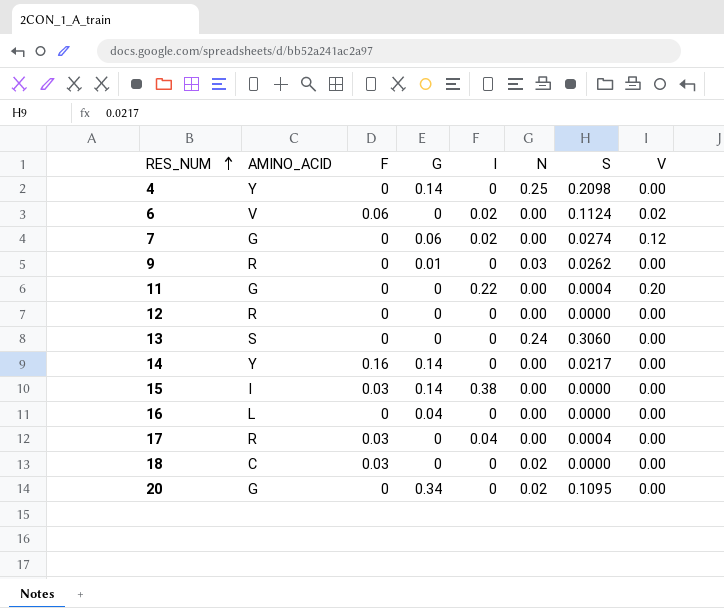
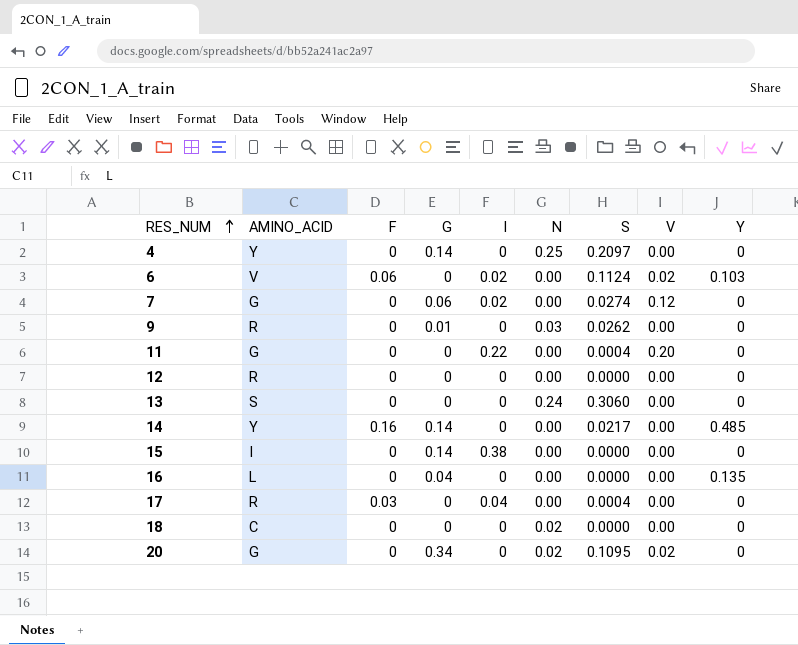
column Y | position: none -> 9
4 | S: 0.2098 -> 0.2097
15 | F: 0.03 -> 0
18 | F: 0.03 -> 0
20 | V: 0.00 -> 0.02

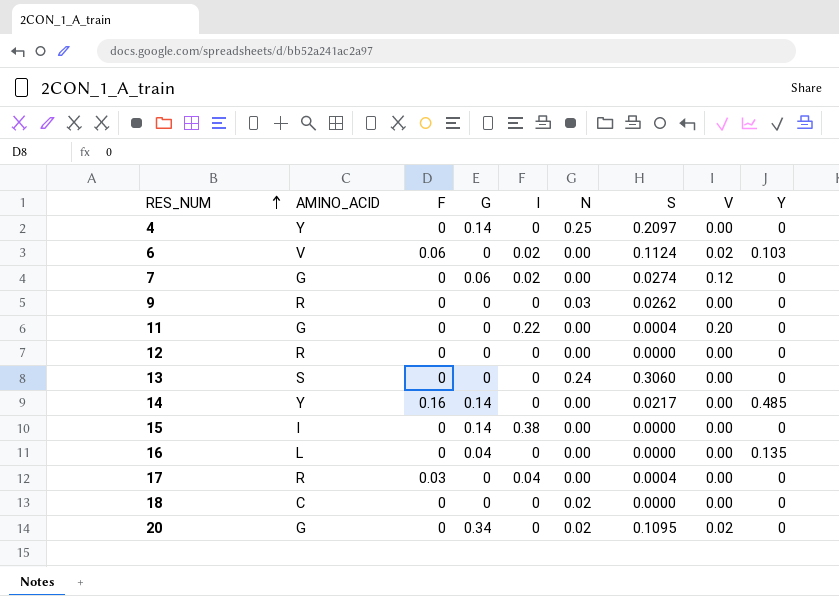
9 | G: 0.01 -> 0

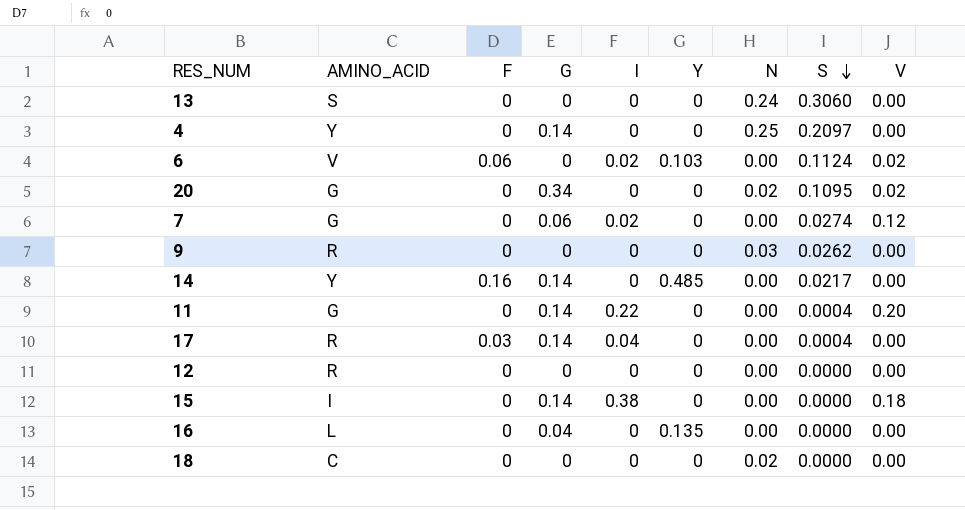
row order: RES_NUM ascending -> S descending
column Y | position: 9 -> 6
11 | G: 0 -> 0.14
17 | G: 0 -> 0.14
15 | V: 0.00 -> 0.18

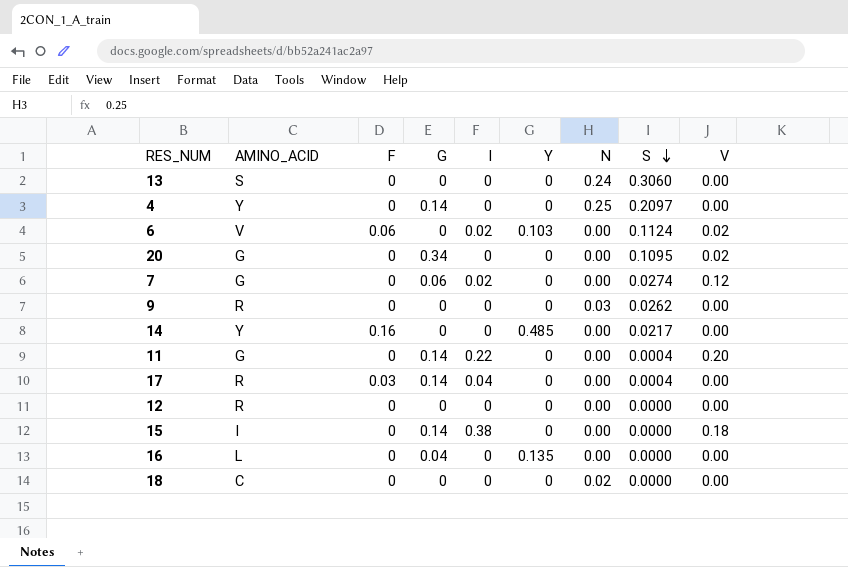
20 | N: 0.02 -> 0.00
14 | G: 0.14 -> 0

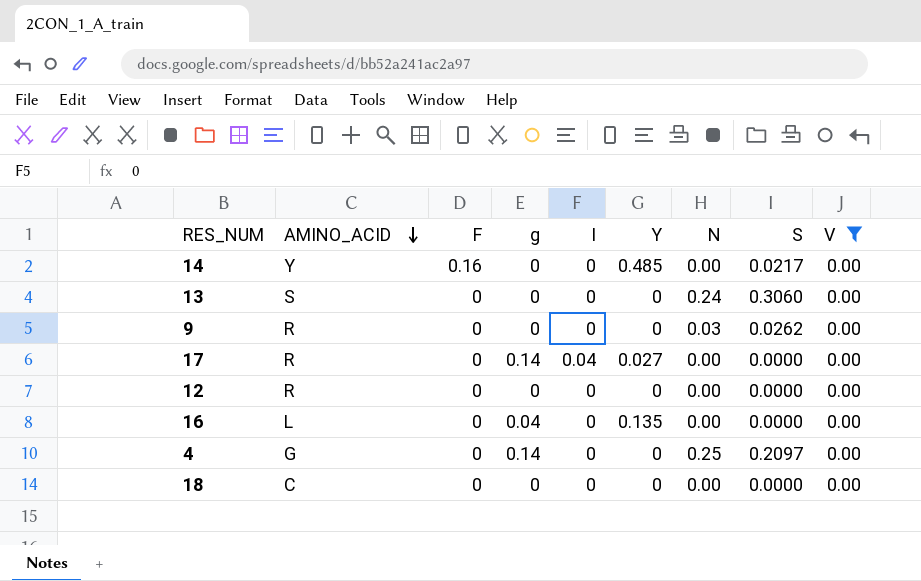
filter: none -> V = 0.00
row order: S descending -> AMINO_ACID descending
column name: G -> g
17 | F: 0.03 -> 0
17 | Y: 0 -> 0.027
17 | S: 0.0004 -> 0.0000
4 | AMINO_ACID: Y -> G
18 | N: 0.02 -> 0.00

